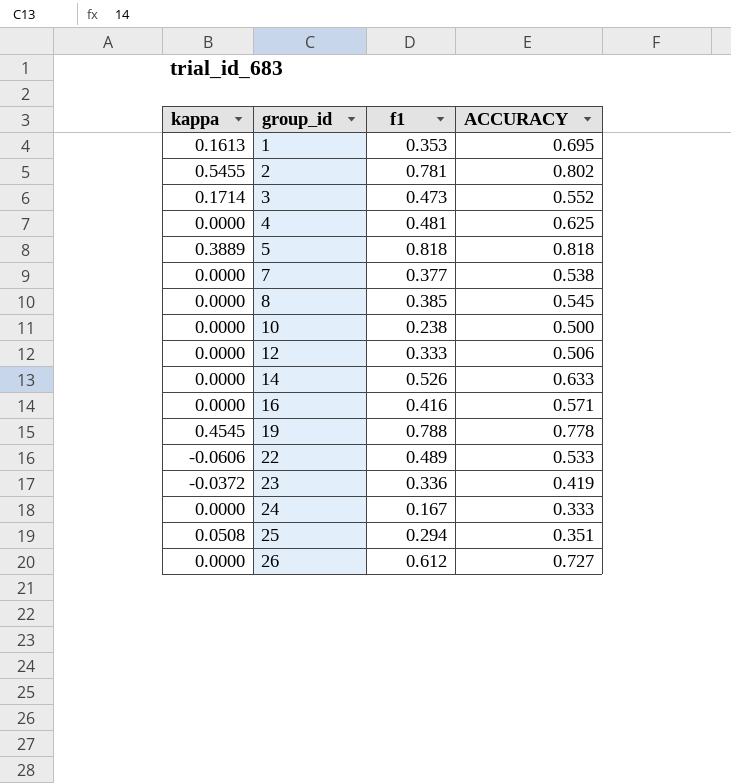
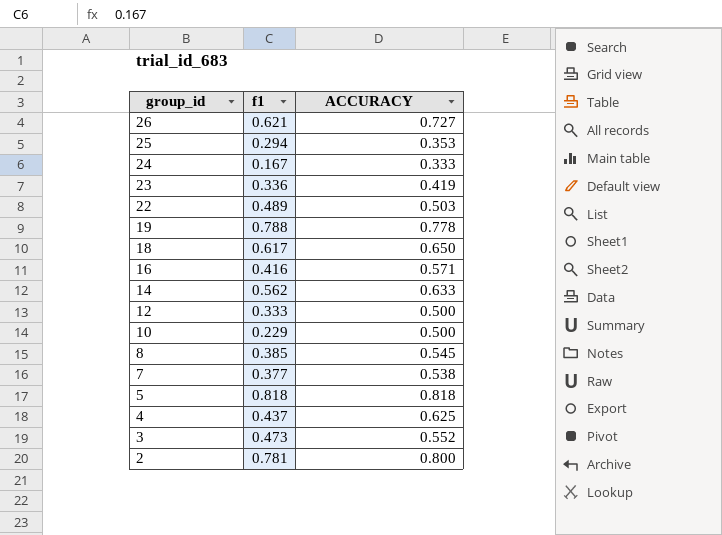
row order: group_id ascending -> group_id descending
column kappa | position: 1 -> none
row 1: 0.1613 | 0.353 | 0.695 -> none
26 | f1: 0.612 -> 0.621
25 | ACCURACY: 0.351 -> 0.353
22 | ACCURACY: 0.533 -> 0.503
row 18: none -> 0.617 | 0.650
14 | f1: 0.526 -> 0.562
12 | ACCURACY: 0.506 -> 0.500
10 | f1: 0.238 -> 0.229
4 | f1: 0.481 -> 0.437
2 | ACCURACY: 0.802 -> 0.800

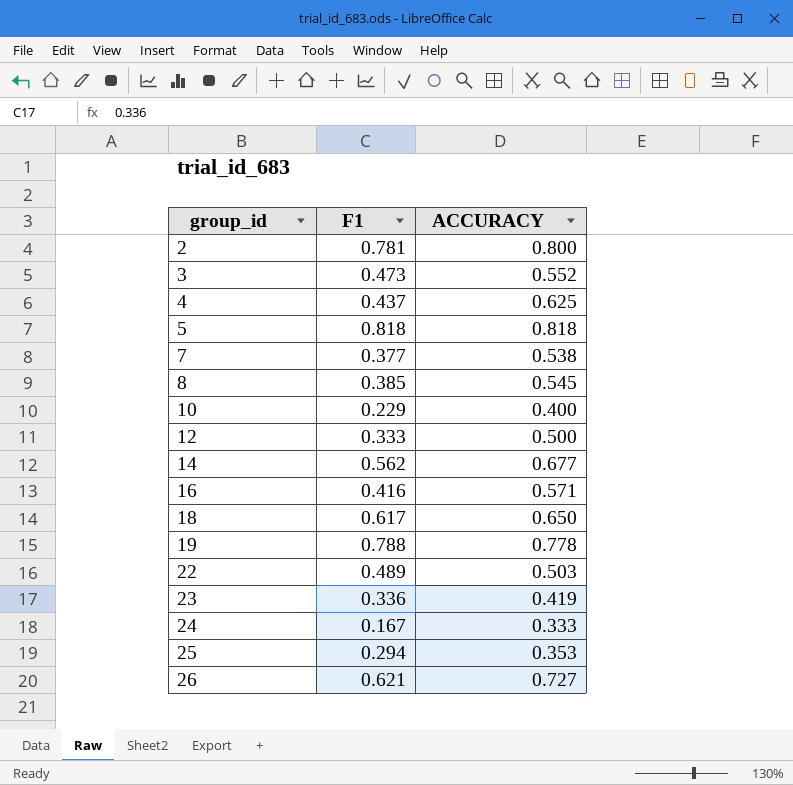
row order: group_id descending -> group_id ascending
column name: f1 -> F1
10 | ACCURACY: 0.500 -> 0.400
14 | ACCURACY: 0.633 -> 0.677

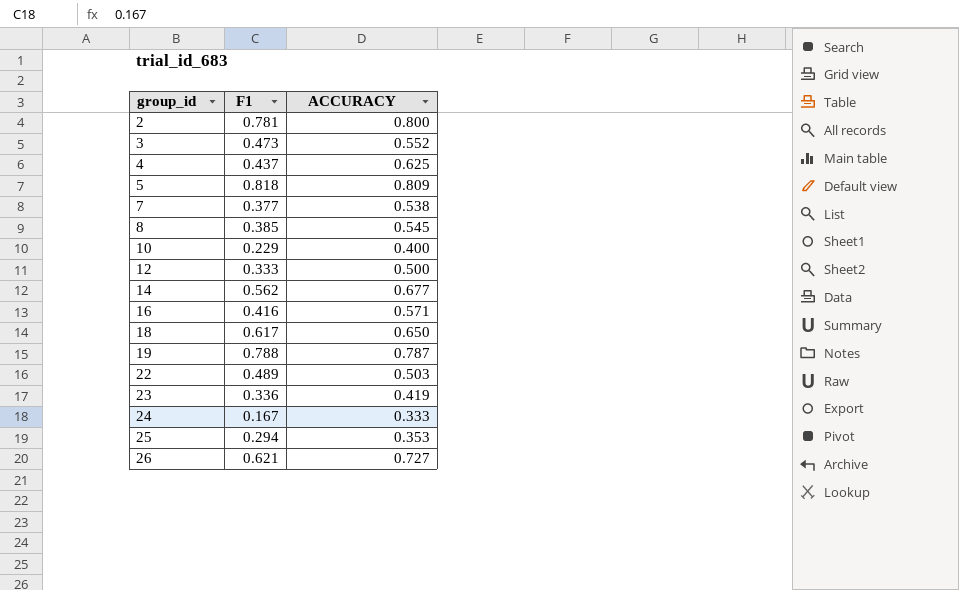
5 | ACCURACY: 0.818 -> 0.809
19 | ACCURACY: 0.778 -> 0.787

